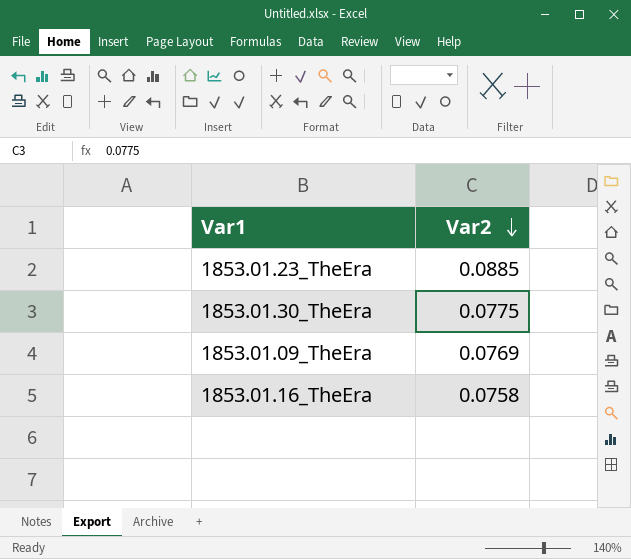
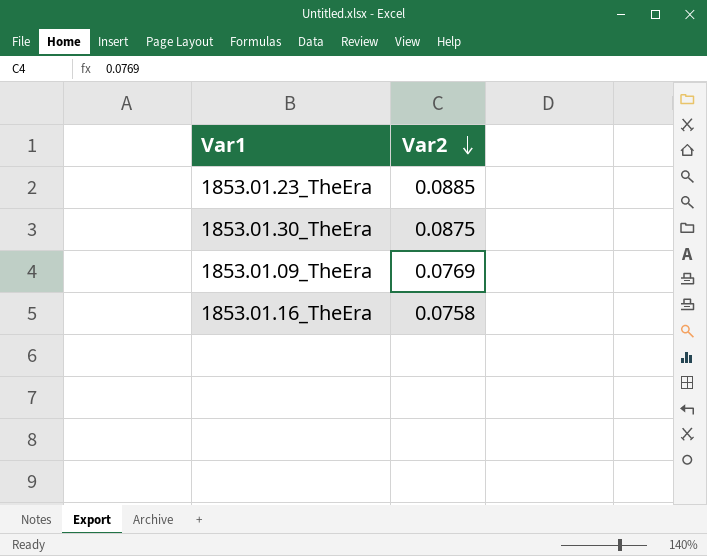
1853.01.30_TheEra | Var2: 0.0775 -> 0.0875

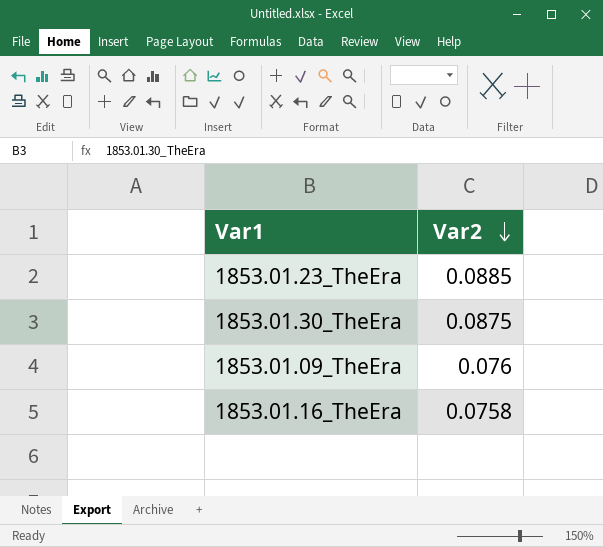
1853.01.09_TheEra | Var2: 0.0769 -> 0.076

